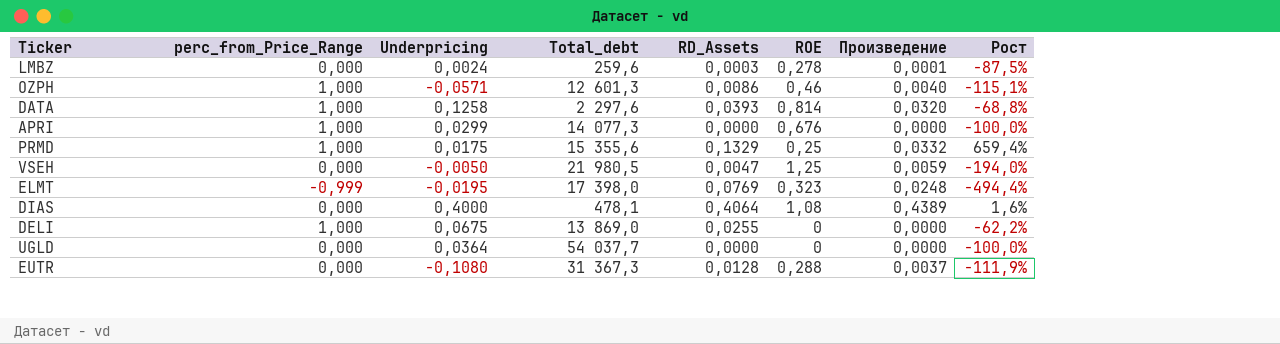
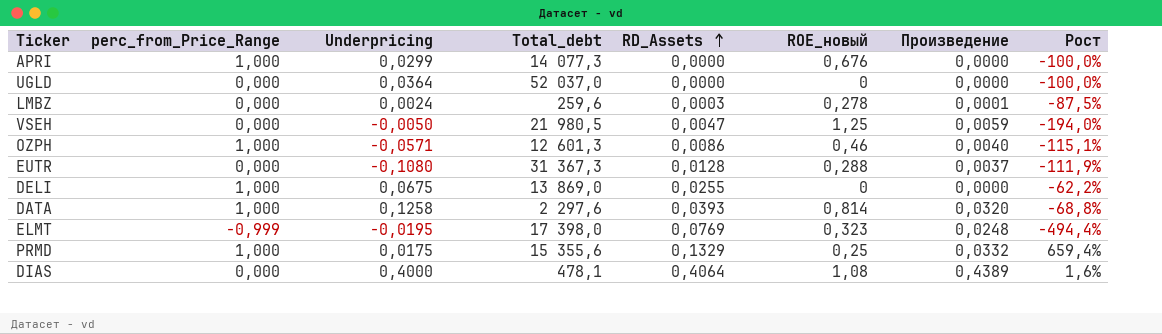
row order: none -> RD_Assets ascending
column name: ROE -> ROE_новый
UGLD | Total_debt: 54 037,7 -> 52 037,0

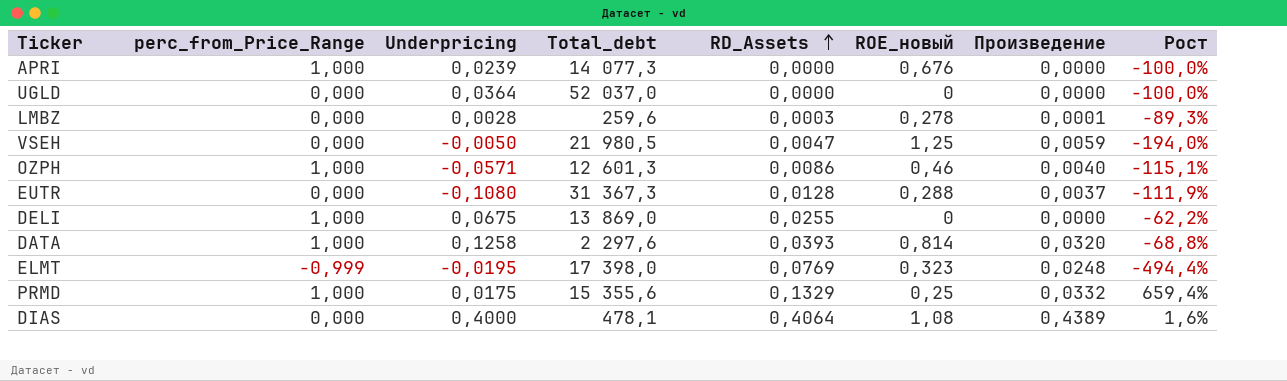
APRI | Underpricing: 0,0299 -> 0,0239
LMBZ | Underpricing: 0,0024 -> 0,0028
LMBZ | Рост: -87,5% -> -89,3%

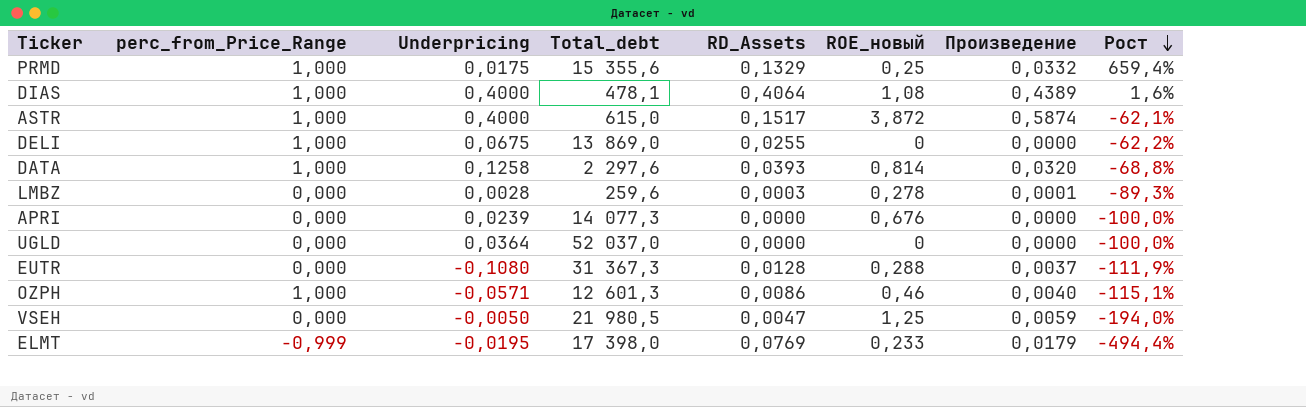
row order: RD_Assets ascending -> Рост descending
DIAS | perc_from_Price_Range: 0,000 -> 1,000
row ASTR: none -> 1,000 | 0,4000 | 615,0 | 0,1517 | 3,872 | 0,5874 | -62,1%
APRI | perc_from_Price_Range: 1,000 -> 0,000
ELMT | ROE_новый: 0,323 -> 0,233
ELMT | Произведение: 0,0248 -> 0,0179

